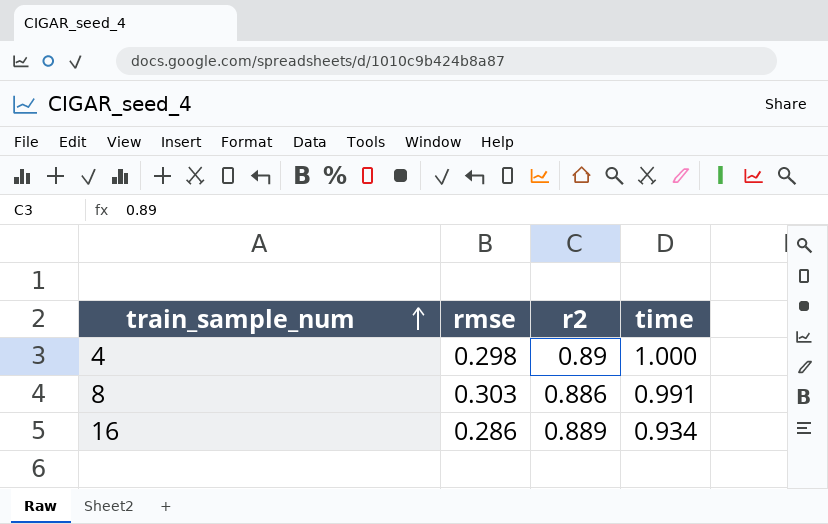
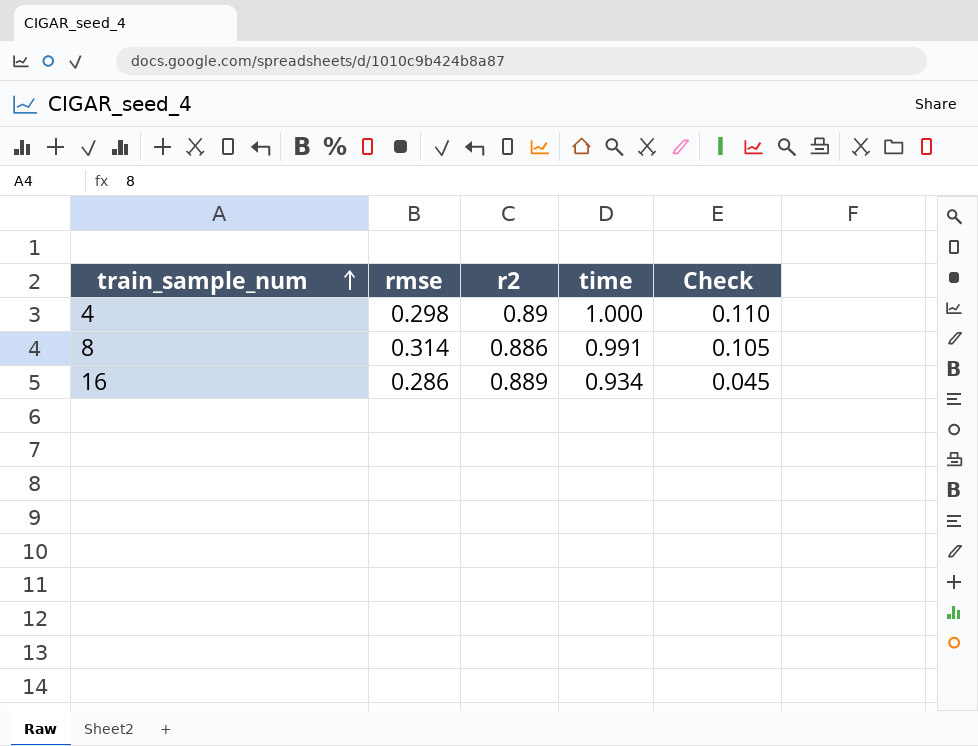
column Check | formula: none -> [time] - [r2]
8 | rmse: 0.303 -> 0.314

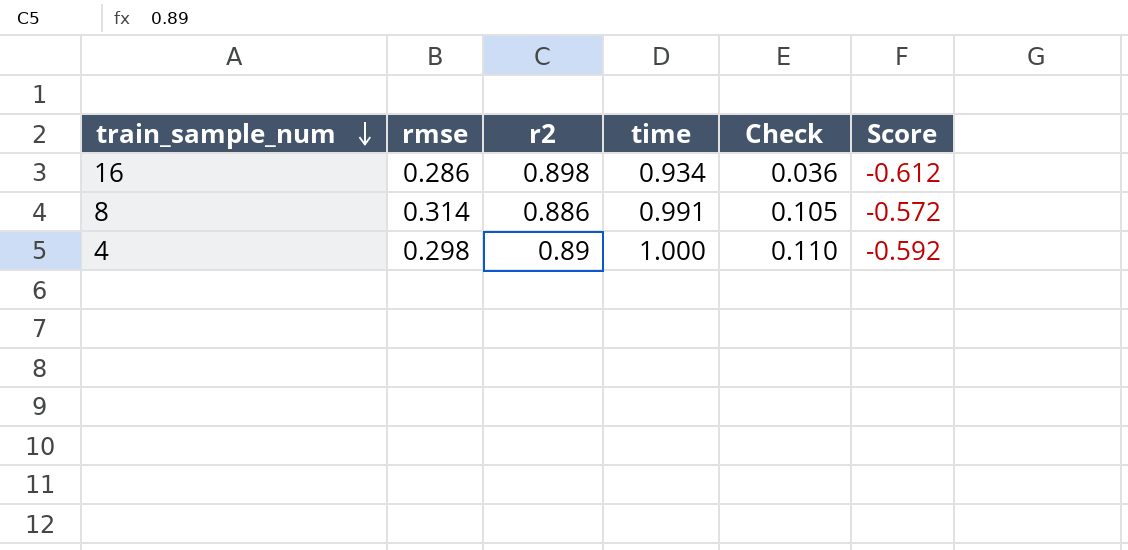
row order: train_sample_num ascending -> train_sample_num descending
column Score | formula: none -> [rmse] - [r2]
16 | r2: 0.889 -> 0.898
16 | Check: 0.045 -> 0.036

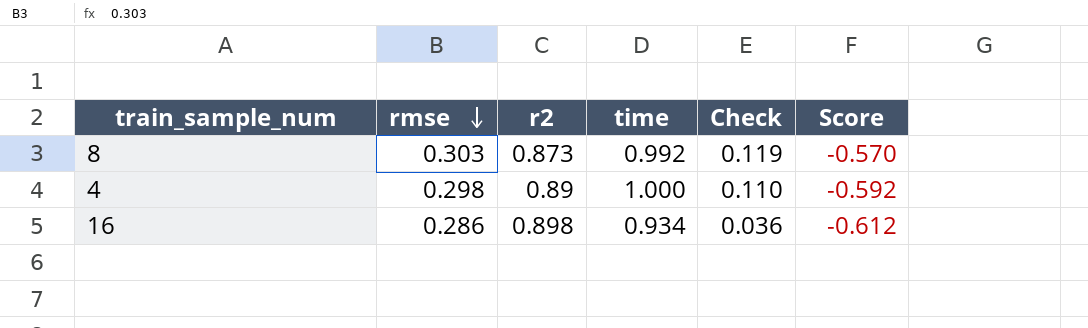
row order: train_sample_num descending -> rmse descending
8 | rmse: 0.314 -> 0.303
8 | r2: 0.886 -> 0.873
8 | time: 0.991 -> 0.992
8 | Check: 0.105 -> 0.119
8 | Score: -0.572 -> -0.570

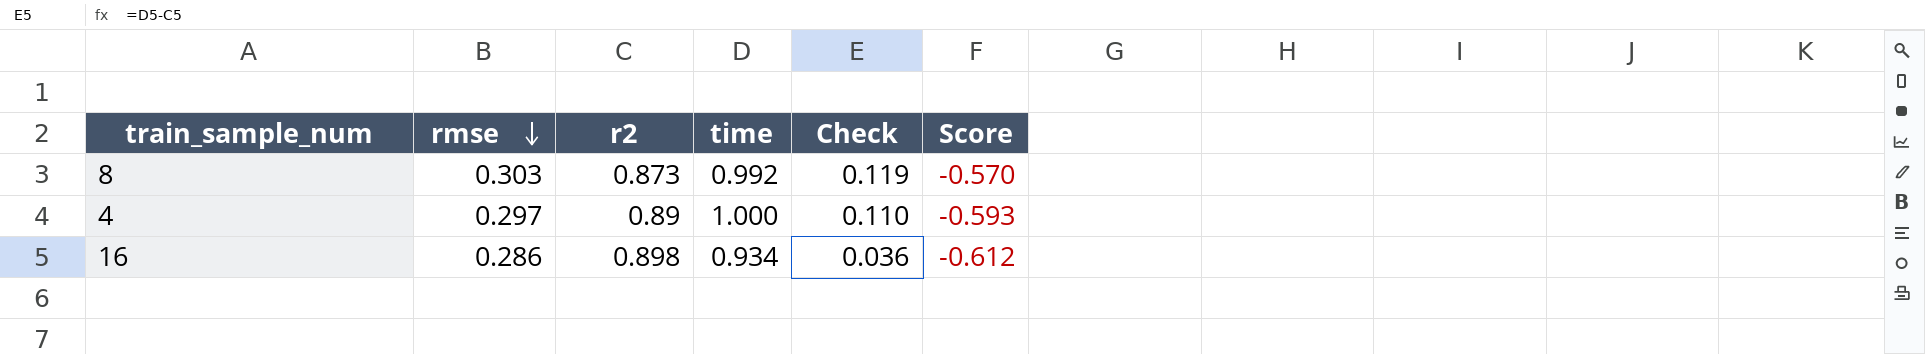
4 | rmse: 0.298 -> 0.297
4 | Score: -0.592 -> -0.593

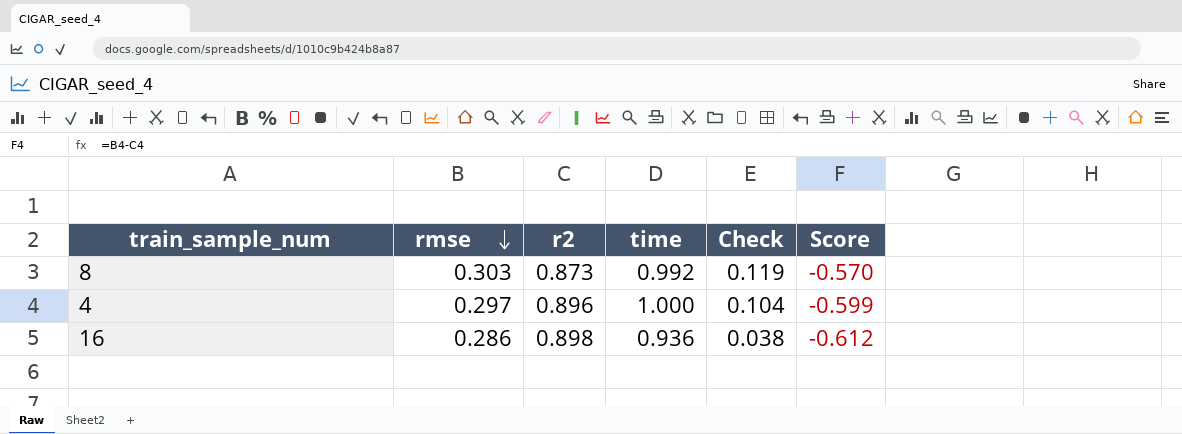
4 | r2: 0.89 -> 0.896
4 | Check: 0.110 -> 0.104
4 | Score: -0.593 -> -0.599
16 | time: 0.934 -> 0.936
16 | Check: 0.036 -> 0.038

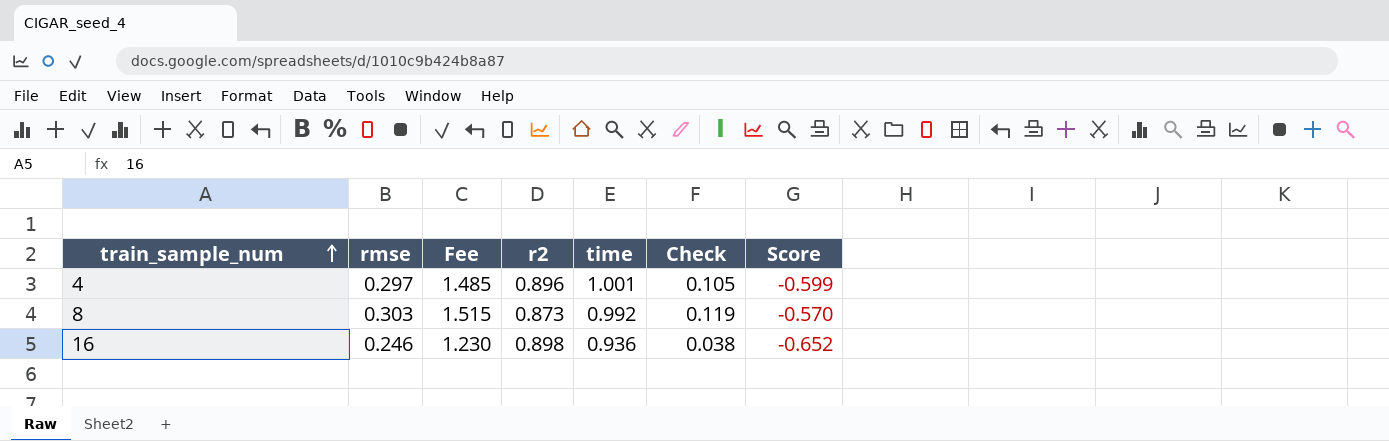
row order: rmse descending -> train_sample_num ascending
column Fee | formula: none -> [rmse] * 5
4 | time: 1.000 -> 1.001
4 | Check: 0.104 -> 0.105
16 | rmse: 0.286 -> 0.246
16 | Score: -0.612 -> -0.652

